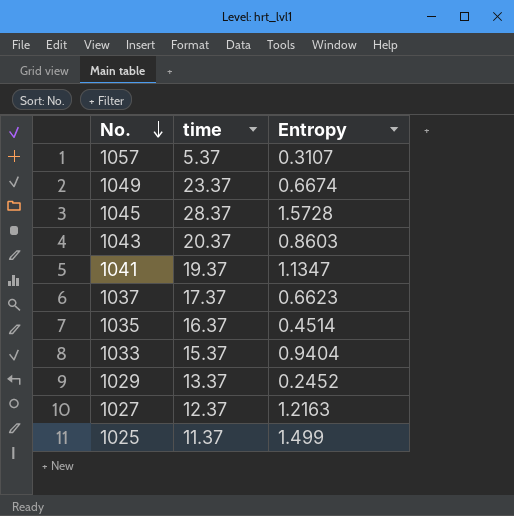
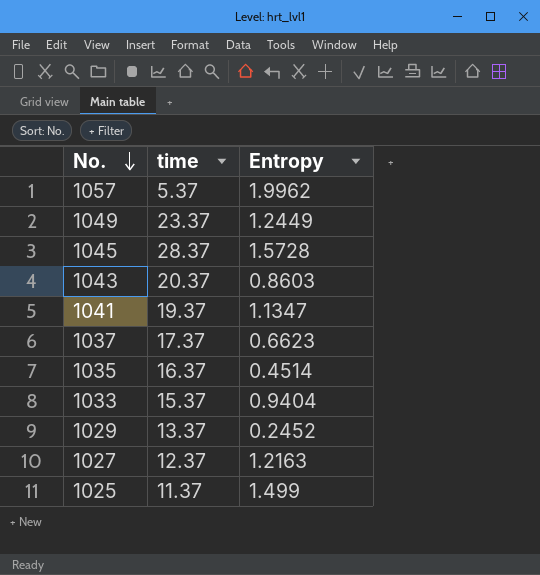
1057 | Entropy: 0.3107 -> 1.9962
1049 | Entropy: 0.6674 -> 1.2449

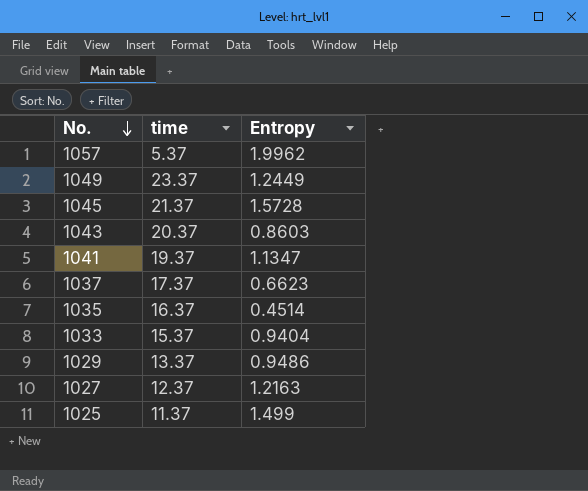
1045 | time: 28.37 -> 21.37
1029 | Entropy: 0.2452 -> 0.9486

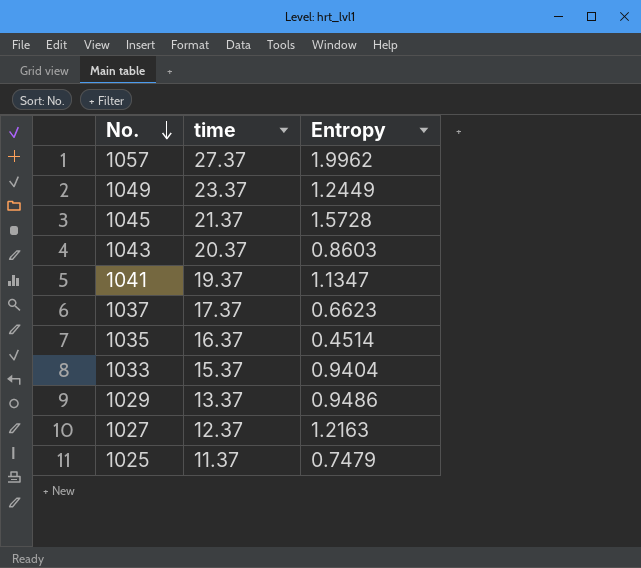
1057 | time: 5.37 -> 27.37
1025 | Entropy: 1.499 -> 0.7479

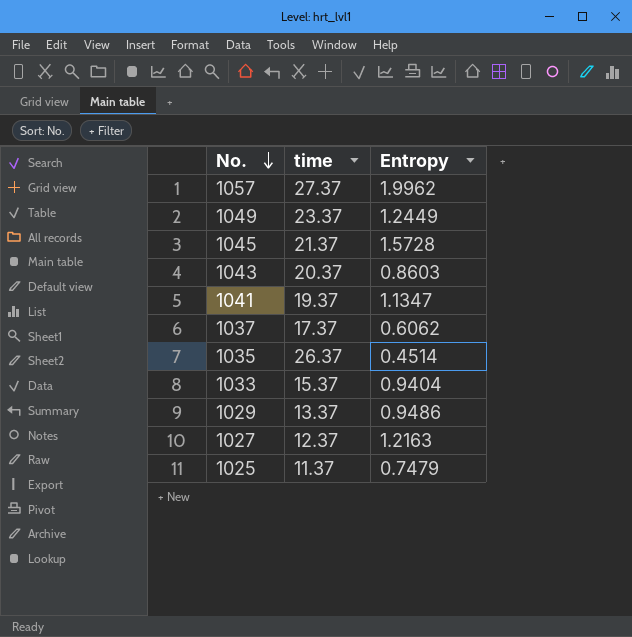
1037 | Entropy: 0.6623 -> 0.6062
1035 | time: 16.37 -> 26.37

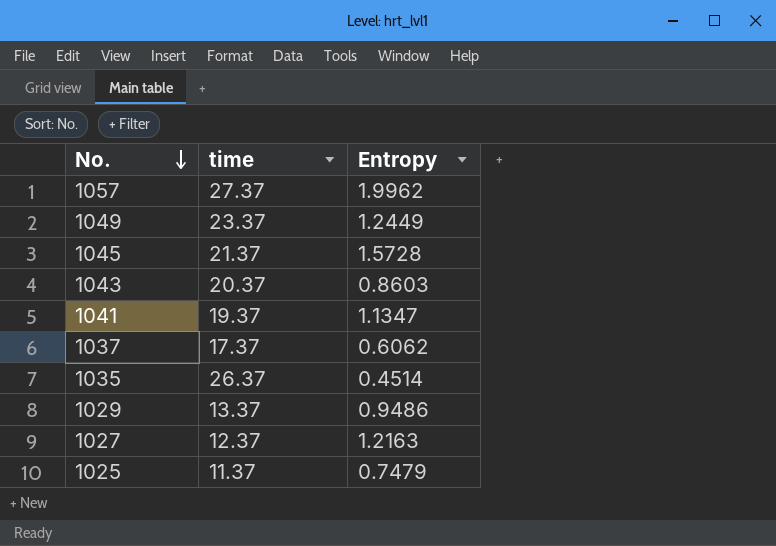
row 1033: 15.37 | 0.9404 -> none

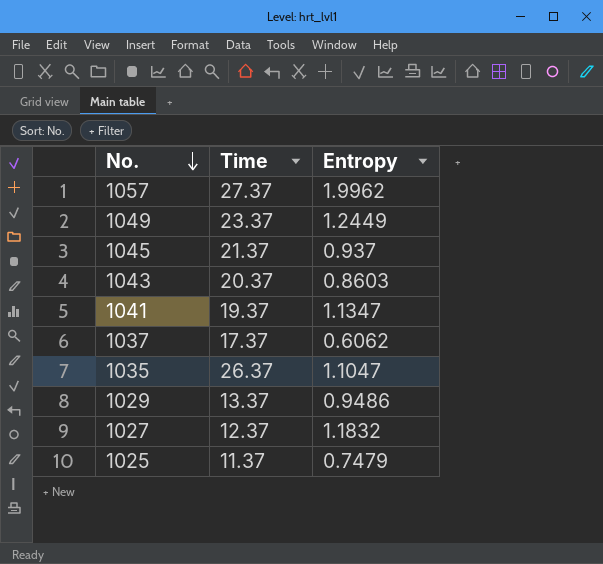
column name: time -> Time
1045 | Entropy: 1.5728 -> 0.937
1035 | Entropy: 0.4514 -> 1.1047
1027 | Entropy: 1.2163 -> 1.1832

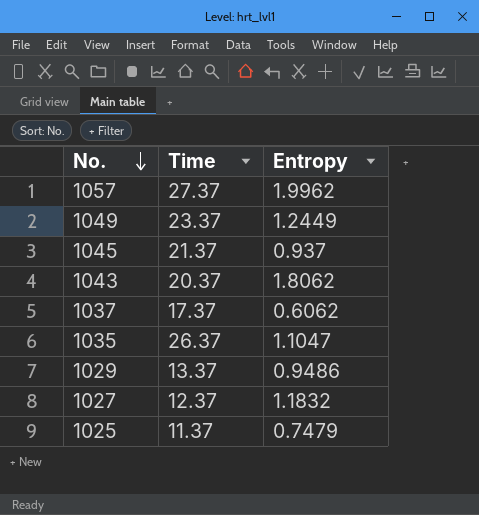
row 1041: 19.37 | 1.1347 -> none
1043 | Entropy: 0.8603 -> 1.8062

